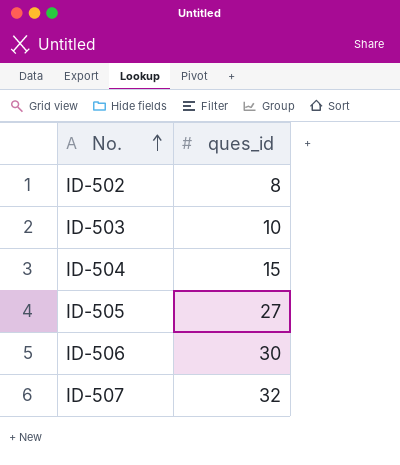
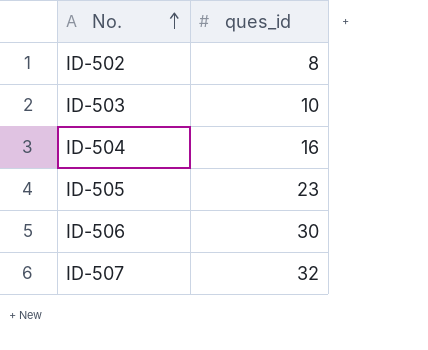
ID-504 | ques_id: 15 -> 16
ID-505 | ques_id: 27 -> 23

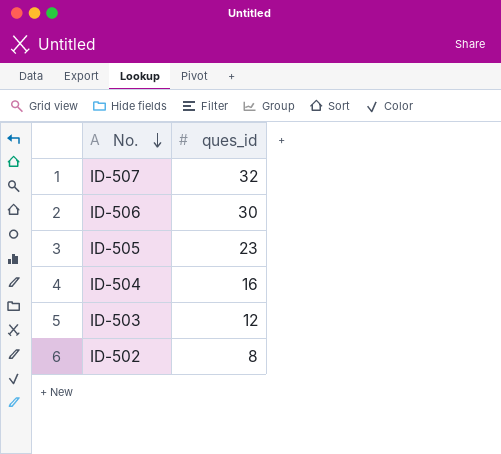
row order: No. ascending -> No. descending
ID-503 | ques_id: 10 -> 12

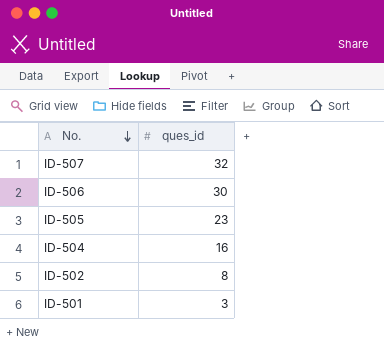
row ID-503: 12 -> none
row ID-501: none -> 3

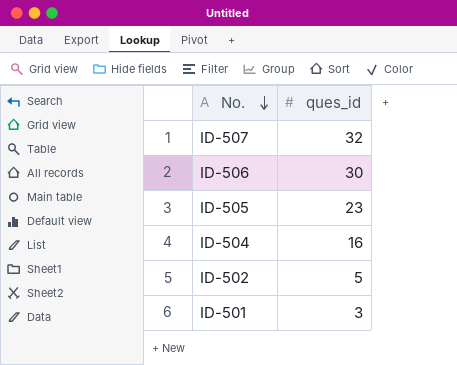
ID-502 | ques_id: 8 -> 5

